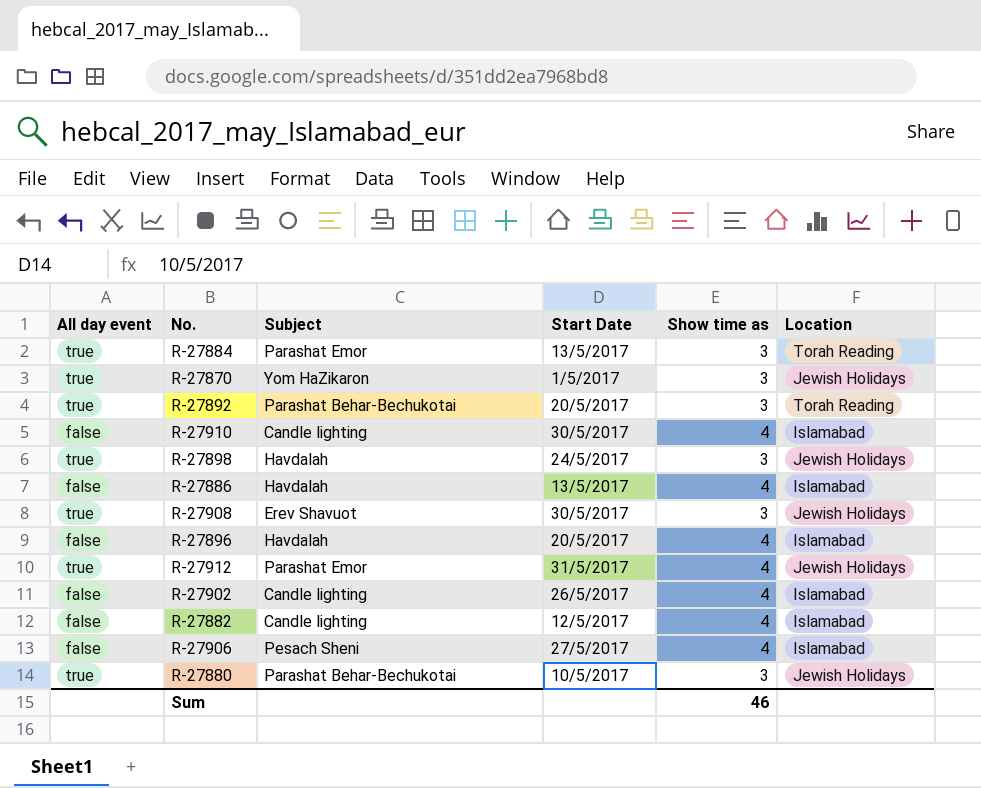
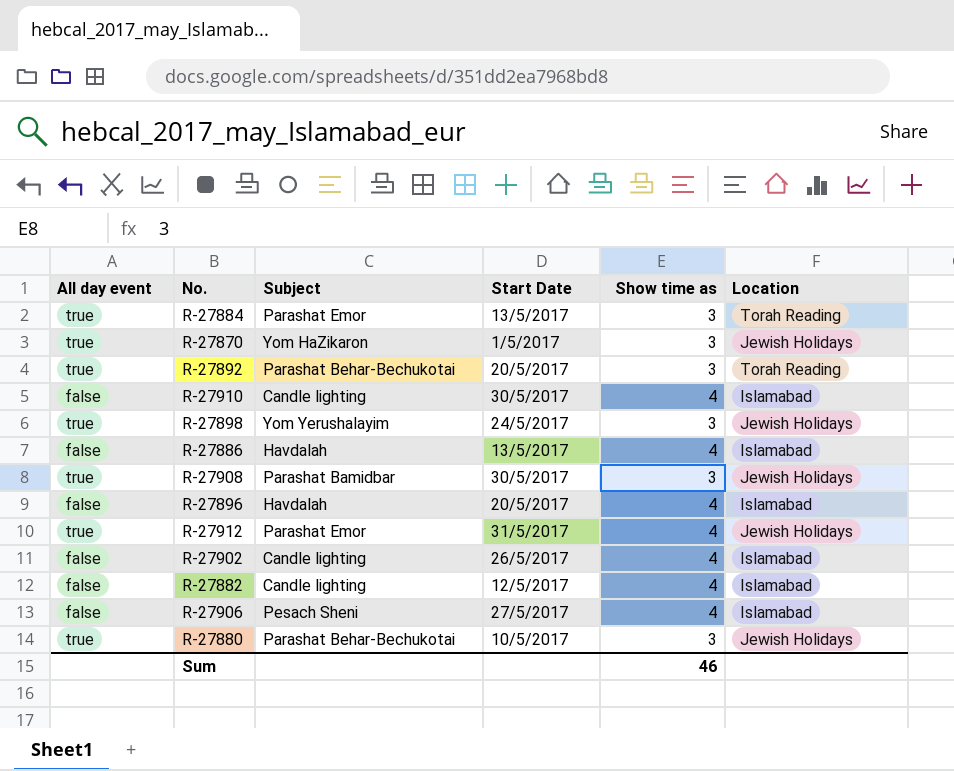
R-27898 | Subject: Havdalah -> Yom Yerushalayim
R-27908 | Subject: Erev Shavuot -> Parashat Bamidbar

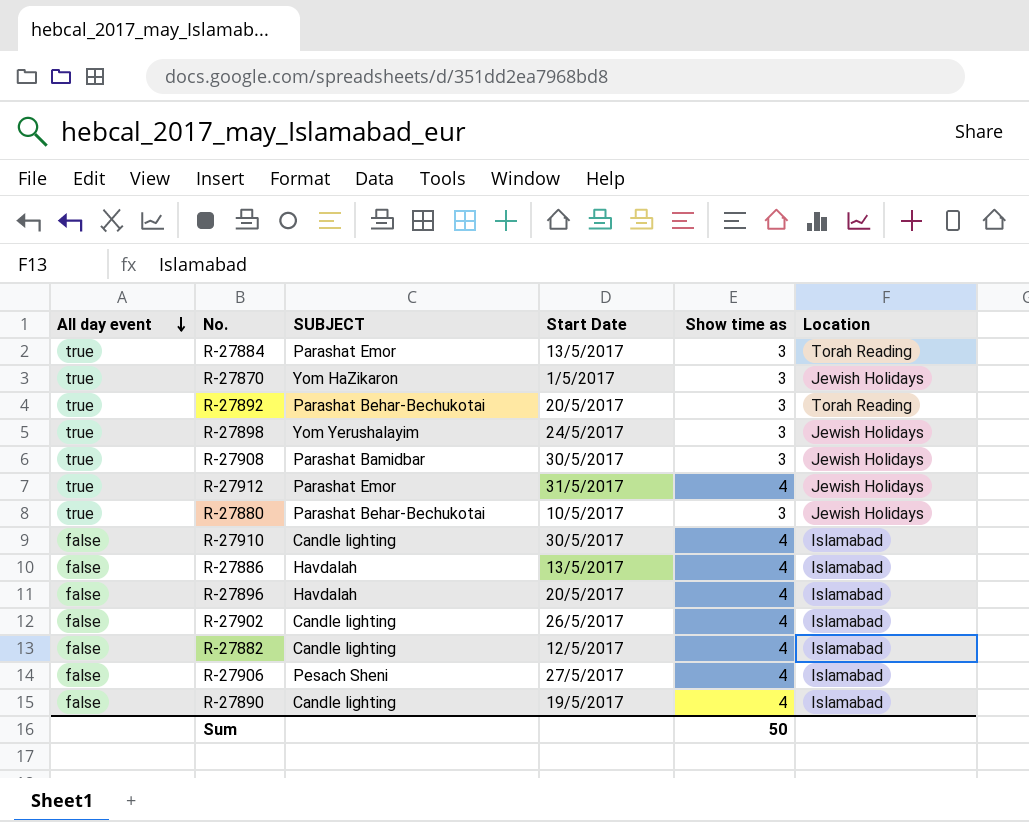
row order: none -> All day event descending
column name: Subject -> SUBJECT
row R-27890: none -> false | Candle lighting | 19/5/2017 | 4 | Islamabad
Sum | Show time as: 46 -> 50

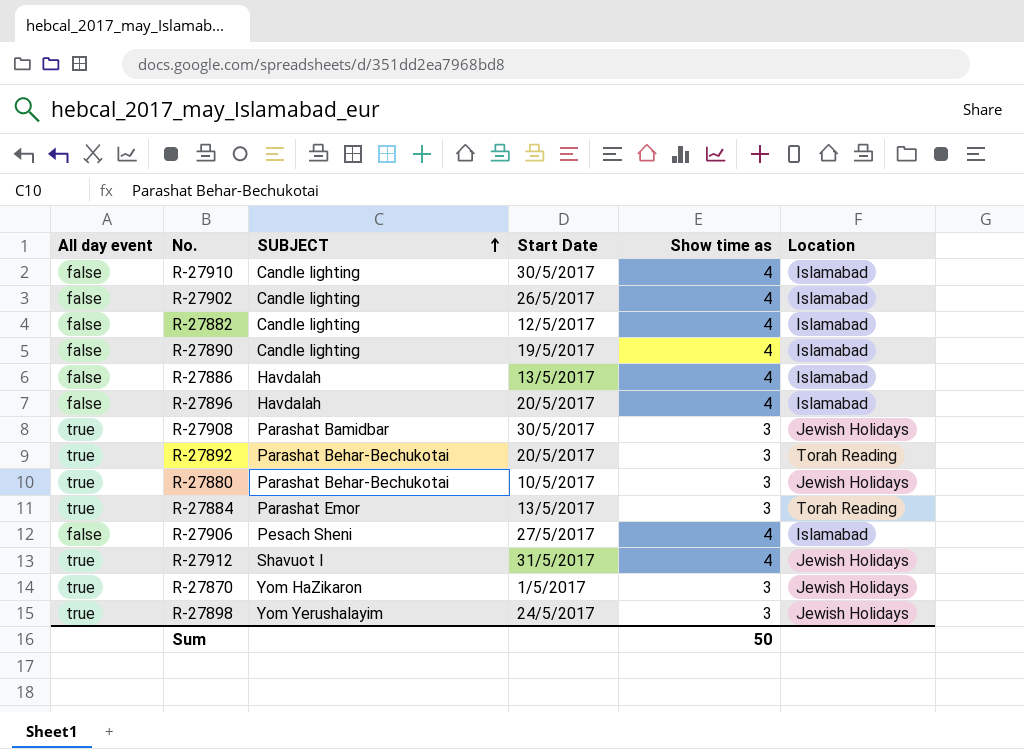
row order: All day event descending -> SUBJECT ascending
R-27912 | SUBJECT: Parashat Emor -> Shavuot I

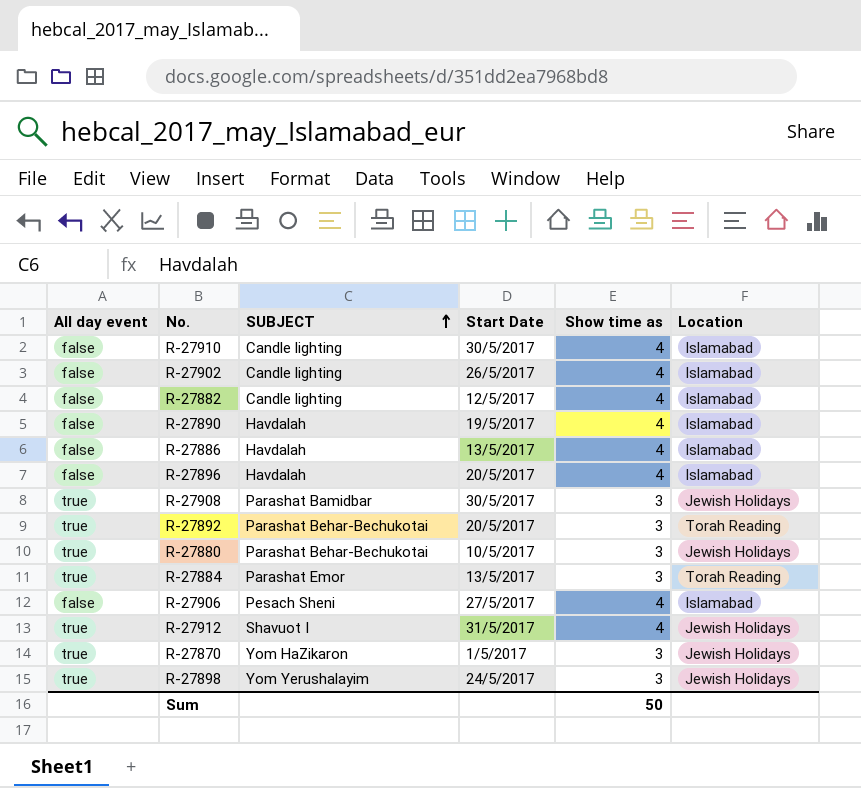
R-27890 | SUBJECT: Candle lighting -> Havdalah

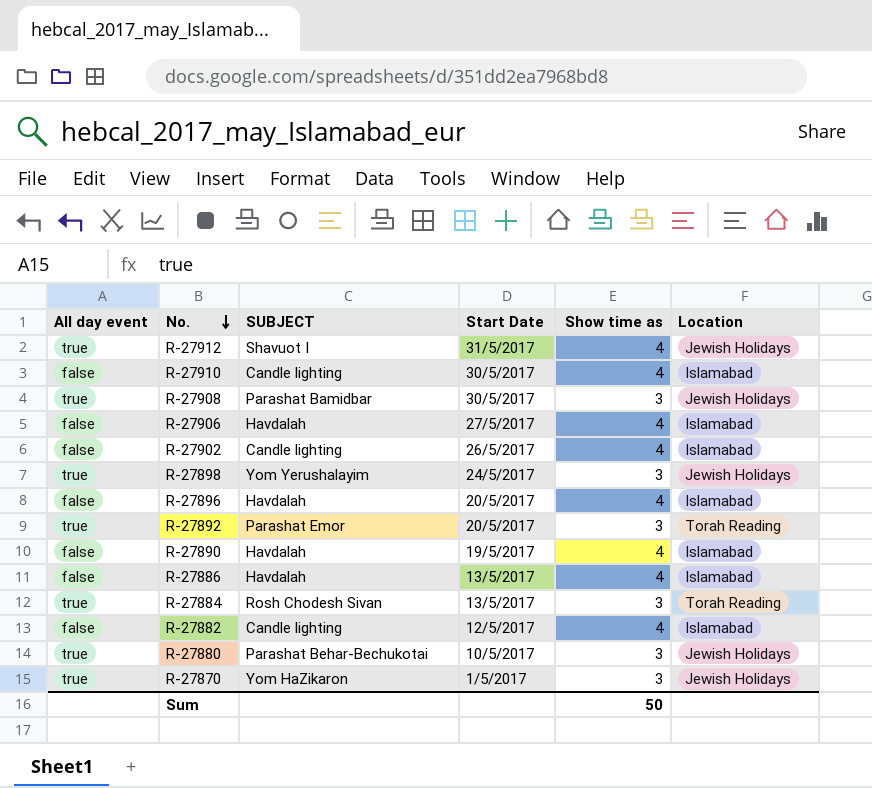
row order: SUBJECT ascending -> No. descending
R-27906 | SUBJECT: Pesach Sheni -> Havdalah
R-27892 | SUBJECT: Parashat Behar-Bechukotai -> Parashat Emor
R-27884 | SUBJECT: Parashat Emor -> Rosh Chodesh Sivan

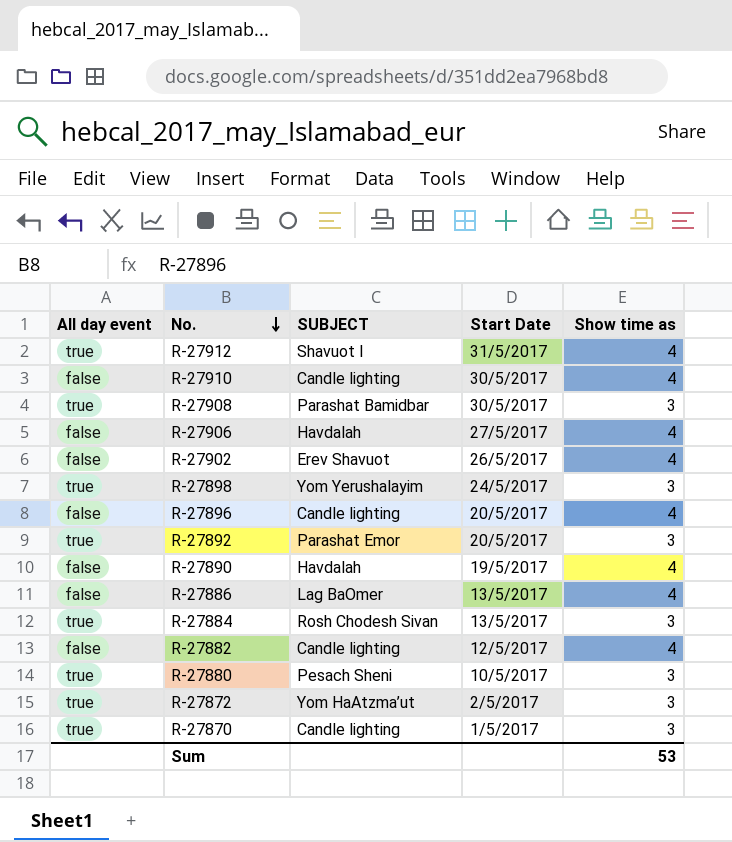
column Location | position: 6 -> none
R-27902 | SUBJECT: Candle lighting -> Erev Shavuot
R-27896 | SUBJECT: Havdalah -> Candle lighting
R-27886 | SUBJECT: Havdalah -> Lag BaOmer
R-27880 | SUBJECT: Parashat Behar-Bechukotai -> Pesach Sheni
row R-27872: none -> true | Yom HaAtzma’ut | 2/5/2017 | 3
R-27870 | SUBJECT: Yom HaZikaron -> Candle lighting
Sum | Show time as: 50 -> 53

